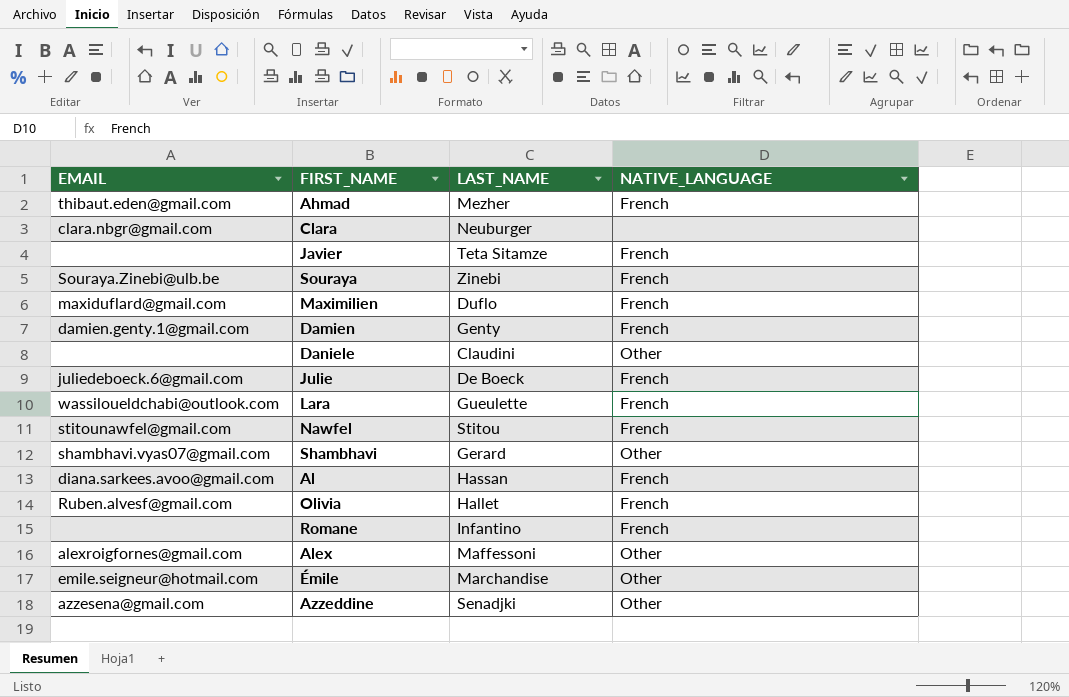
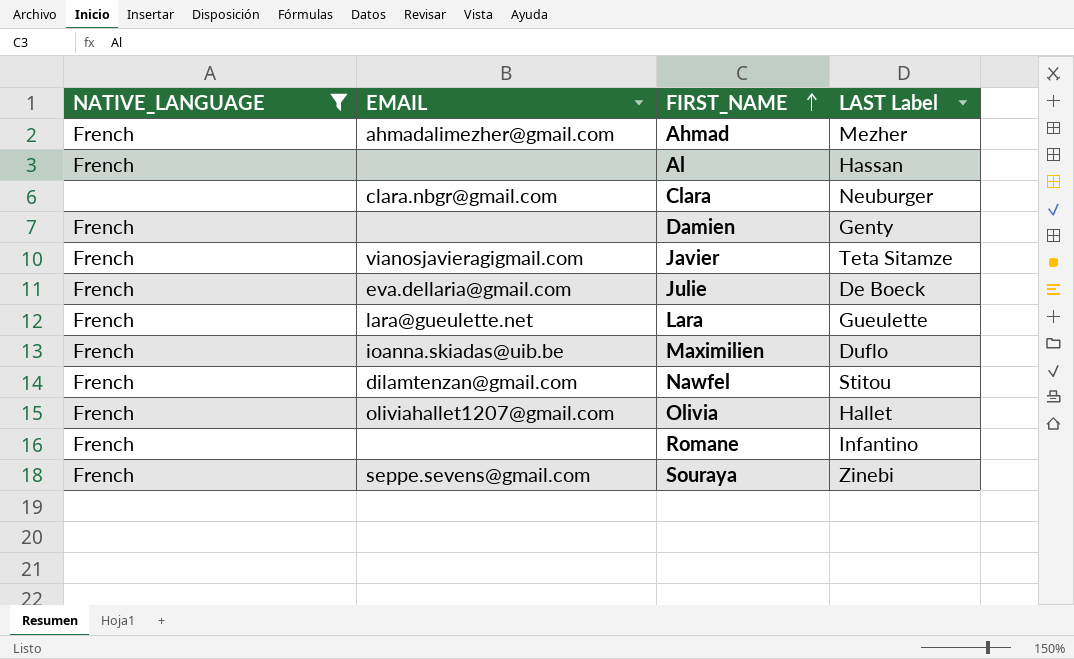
filter: none -> NATIVE_LANGUAGE != Other
row order: none -> FIRST_NAME ascending
column NATIVE_LANGUAGE | position: 4 -> 1
column name: LAST_NAME -> LAST Label
Ahmad | EMAIL: thibaut.eden@gmail.com -> ahmadalimezher@gmail.com
Al | EMAIL: diana.sarkees.avoo@gmail.com -> none
Damien | EMAIL: damien.genty.1@gmail.com -> none
Javier | EMAIL: none -> vianosjavieragigmail.com
Julie | EMAIL: juliedeboeck.6@gmail.com -> eva.dellaria@gmail.com
Lara | EMAIL: wassiloueldchabi@outlook.com -> lara@gueulette.net
Maximilien | EMAIL: maxiduflard@gmail.com -> ioanna.skiadas@uib.be
Nawfel | EMAIL: stitounawfel@gmail.com -> dilamtenzan@gmail.com
Olivia | EMAIL: Ruben.alvesf@gmail.com -> oliviahallet1207@gmail.com
Souraya | EMAIL: Souraya.Zinebi@ulb.be -> seppe.sevens@gmail.com

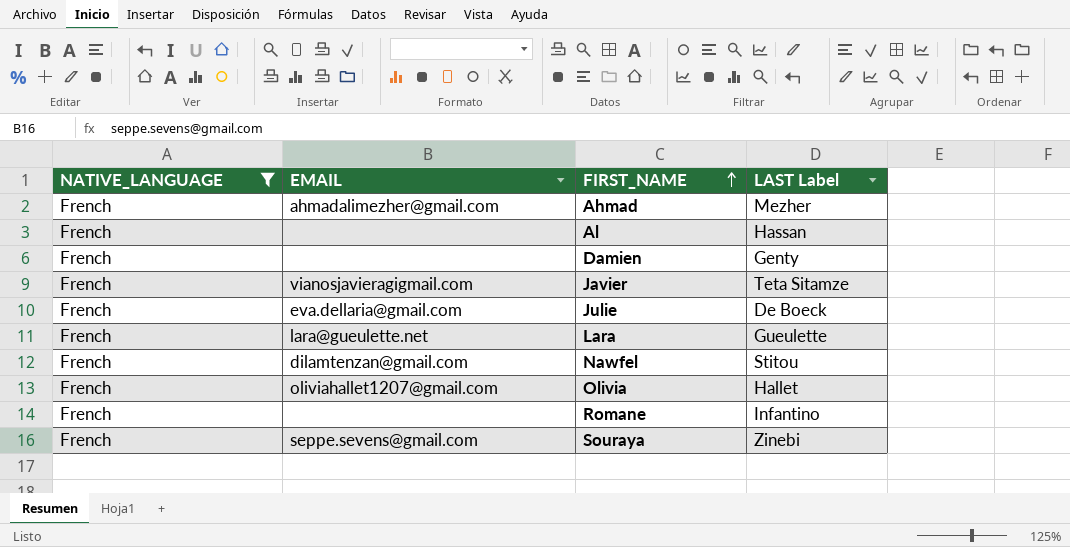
row Clara: none | clara.nbgr@gmail.com | Neuburger -> none
row Maximilien: French | ioanna.skiadas@uib.be | Duflo -> none

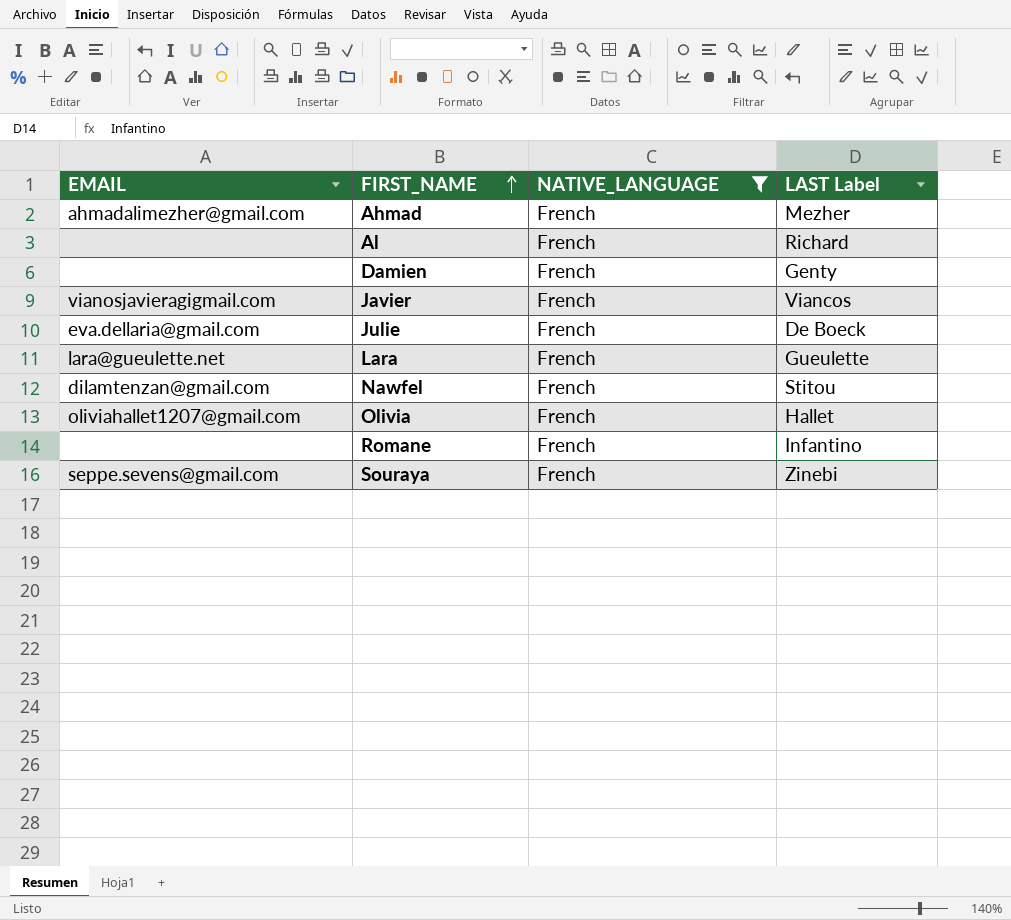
column NATIVE_LANGUAGE | position: 1 -> 3
Al | LAST Label: Hassan -> Richard
Javier | LAST Label: Teta Sitamze -> Viancos

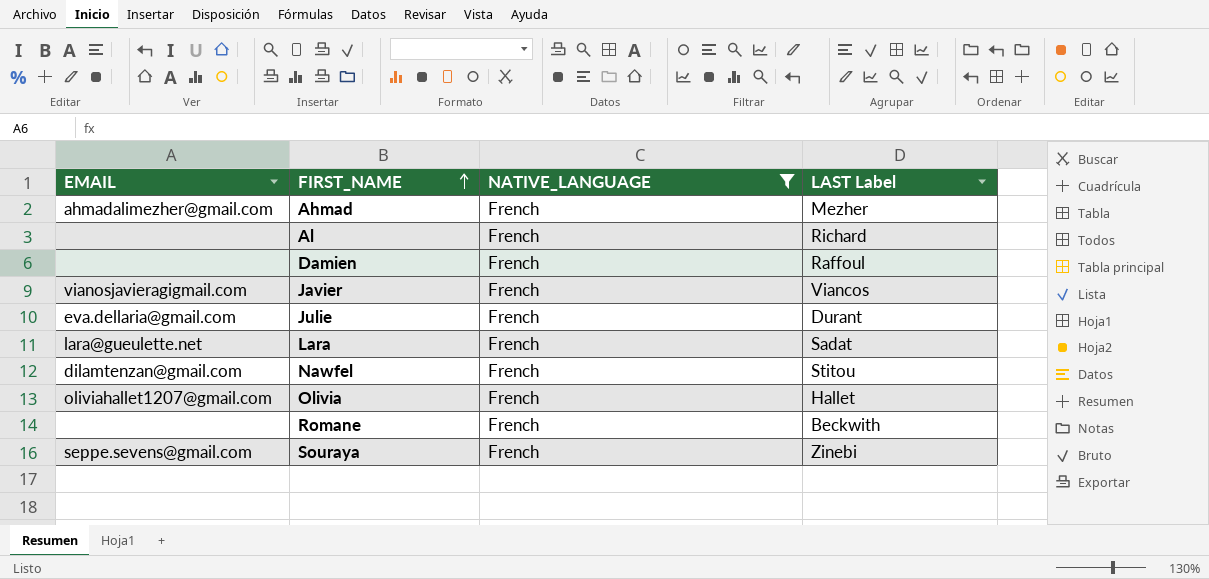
Damien | LAST Label: Genty -> Raffoul
Julie | LAST Label: De Boeck -> Durant
Lara | LAST Label: Gueulette -> Sadat
Romane | LAST Label: Infantino -> Beckwith

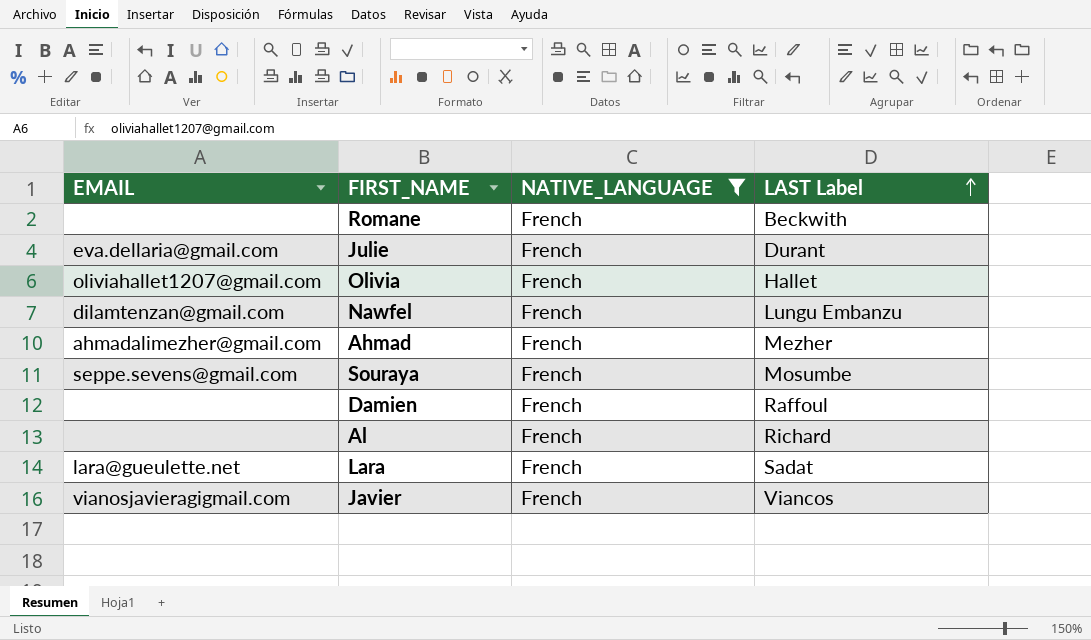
row order: FIRST_NAME ascending -> LAST Label ascending
Nawfel | LAST Label: Stitou -> Lungu Embanzu
Souraya | LAST Label: Zinebi -> Mosumbe

